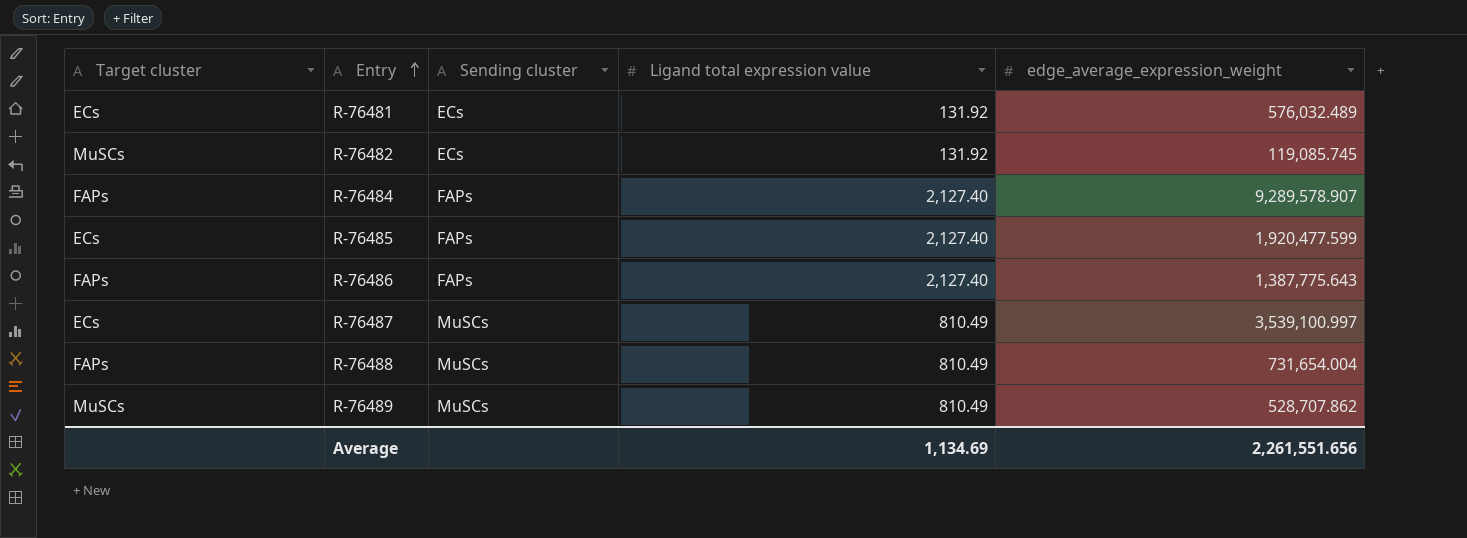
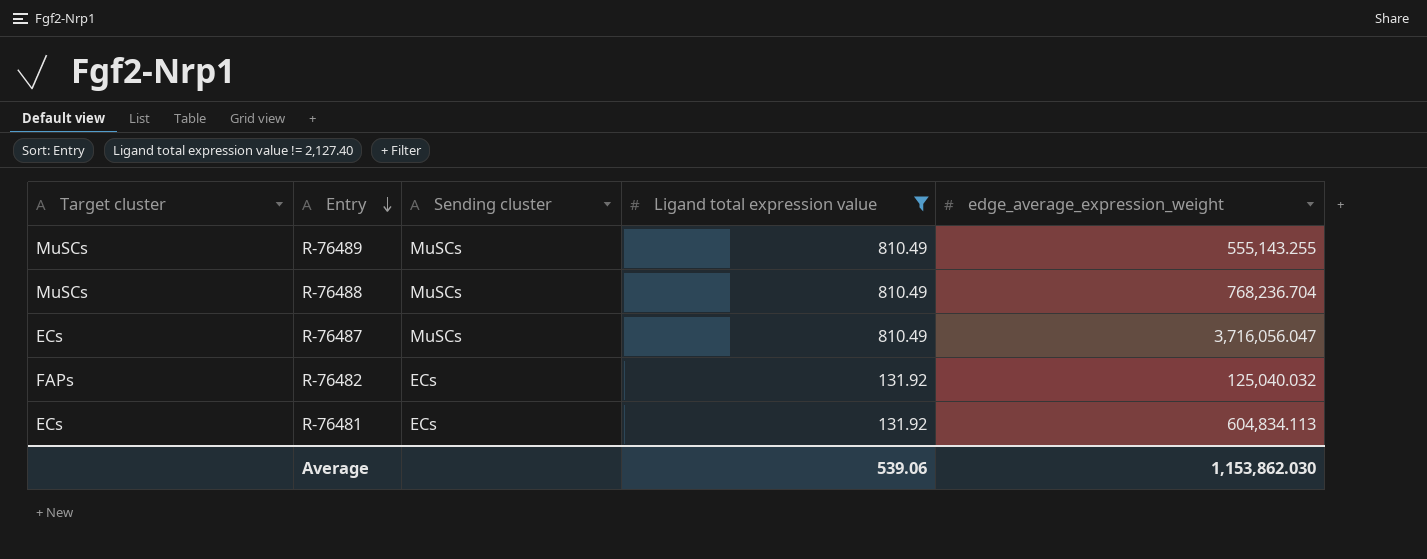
filter: none -> Ligand total expression value != 2,127.40
row order: Entry ascending -> Entry descending
R-76489 | edge_average_expression_weight: 528,707.862 -> 555,143.255
R-76488 | Target cluster: FAPs -> MuSCs
R-76488 | edge_average_expression_weight: 731,654.004 -> 768,236.704
R-76487 | edge_average_expression_weight: 3,539,100.997 -> 3,716,056.047
R-76482 | Target cluster: MuSCs -> FAPs
R-76482 | edge_average_expression_weight: 119,085.745 -> 125,040.032
R-76481 | edge_average_expression_weight: 576,032.489 -> 604,834.113
Average | Ligand total expression value: 1,134.69 -> 539.06
Average | edge_average_expression_weight: 2,261,551.656 -> 1,153,862.030

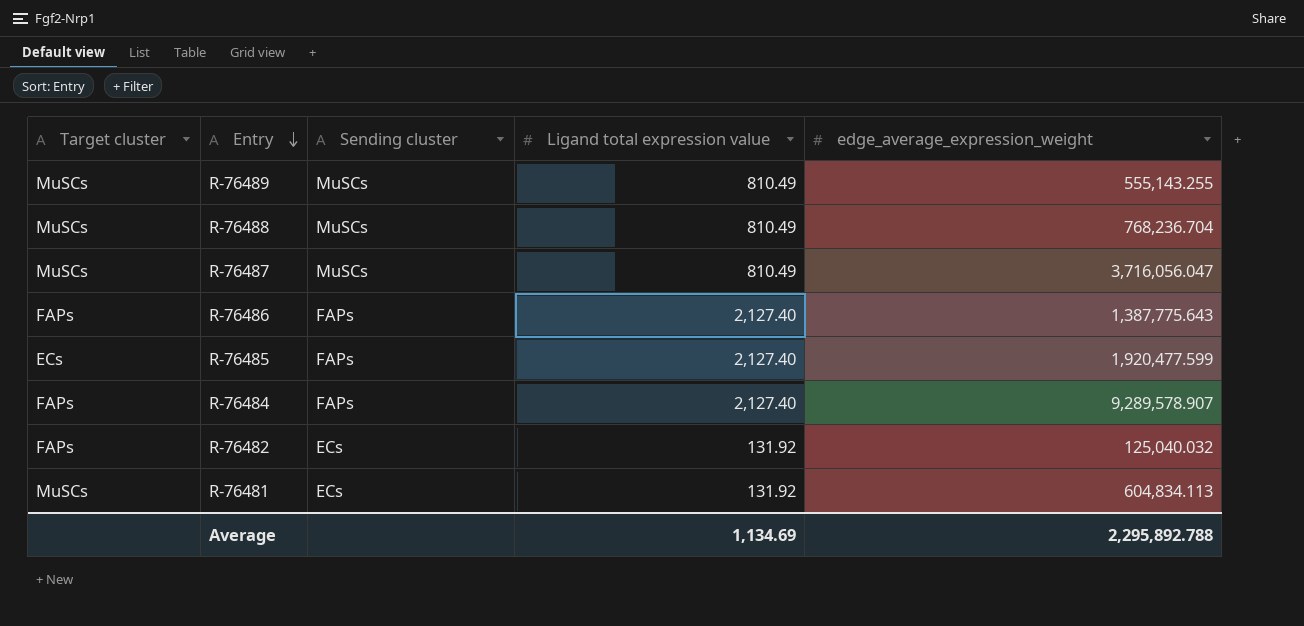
filter: Ligand total expression value != 2,127.40 -> none
R-76487 | Target cluster: ECs -> MuSCs
R-76481 | Target cluster: ECs -> MuSCs
Average | Ligand total expression value: 539.06 -> 1,134.69
Average | edge_average_expression_weight: 1,153,862.030 -> 2,295,892.788

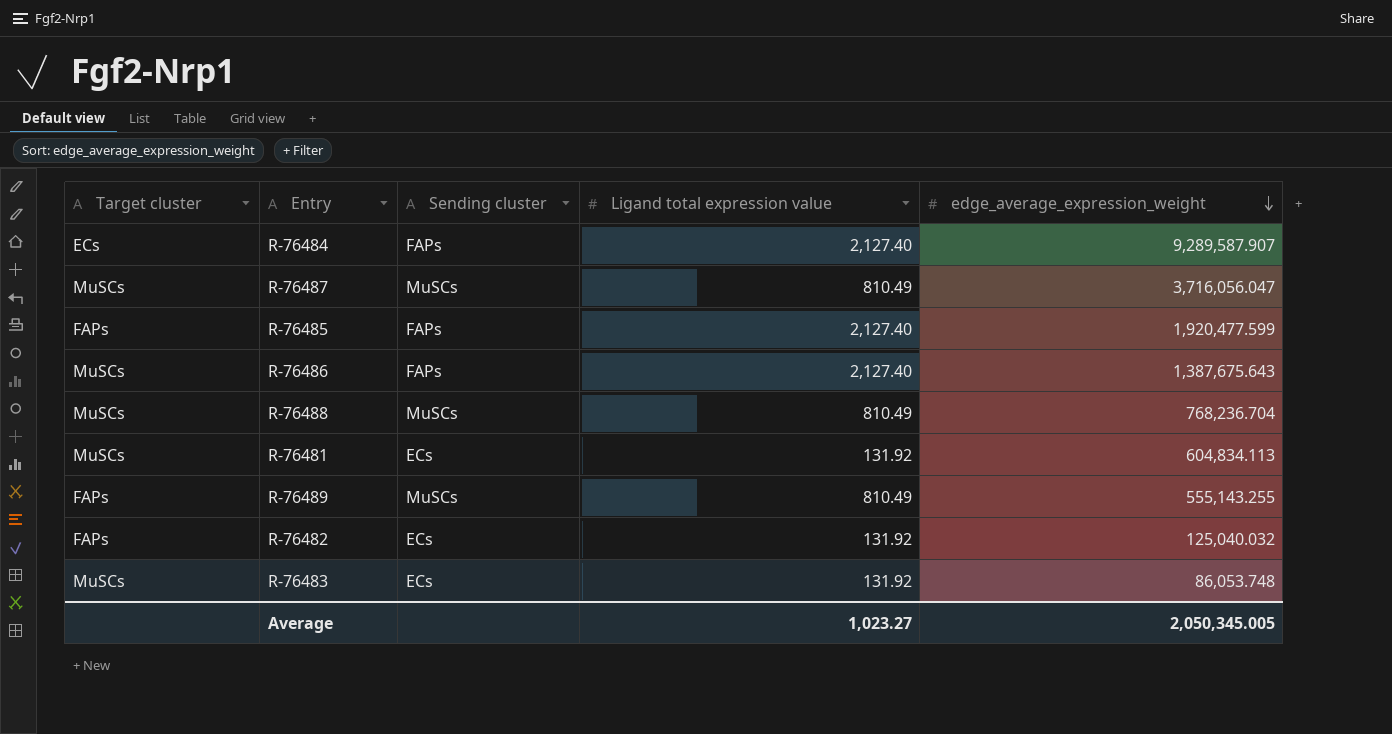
row order: Entry descending -> edge_average_expression_weight descending
R-76484 | Target cluster: FAPs -> ECs
R-76484 | edge_average_expression_weight: 9,289,578.907 -> 9,289,587.907
R-76485 | Target cluster: ECs -> FAPs
R-76486 | Target cluster: FAPs -> MuSCs
R-76486 | edge_average_expression_weight: 1,387,775.643 -> 1,387,675.643
R-76489 | Target cluster: MuSCs -> FAPs
row R-76483: none -> MuSCs | ECs | 131.92 | 86,053.748
Average | Ligand total expression value: 1,134.69 -> 1,023.27
Average | edge_average_expression_weight: 2,295,892.788 -> 2,050,345.005

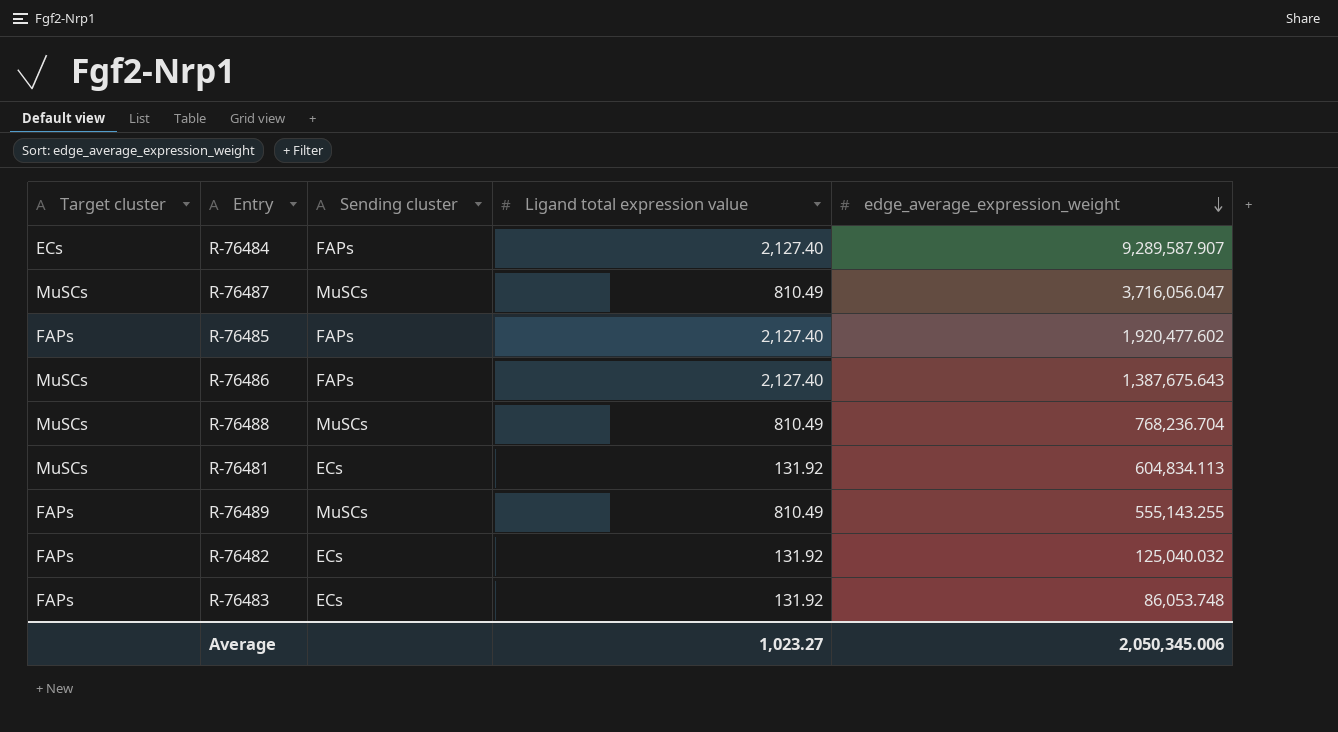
R-76485 | edge_average_expression_weight: 1,920,477.599 -> 1,920,477.602
R-76483 | Target cluster: MuSCs -> FAPs
Average | edge_average_expression_weight: 2,050,345.005 -> 2,050,345.006

